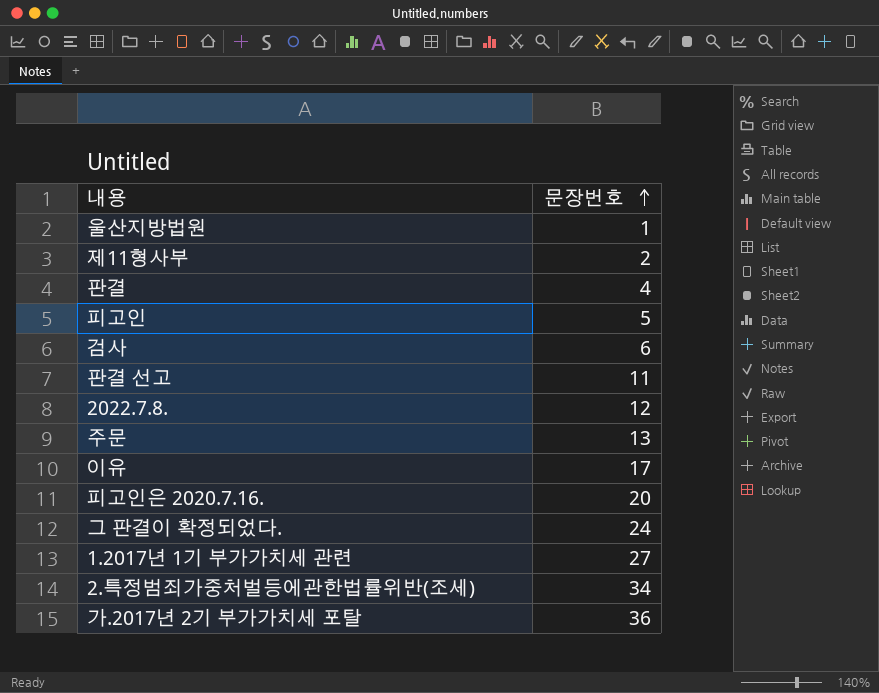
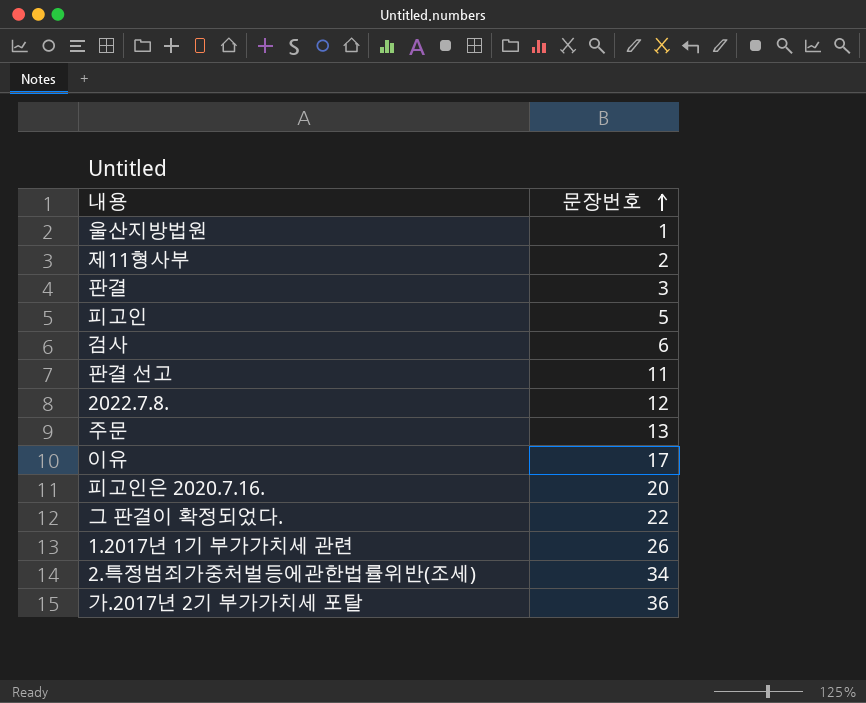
판결 | 문장번호: 4 -> 3
그 판결이 확정되었다. | 문장번호: 24 -> 22
1.2017년 1기 부가가치세 관련 | 문장번호: 27 -> 26

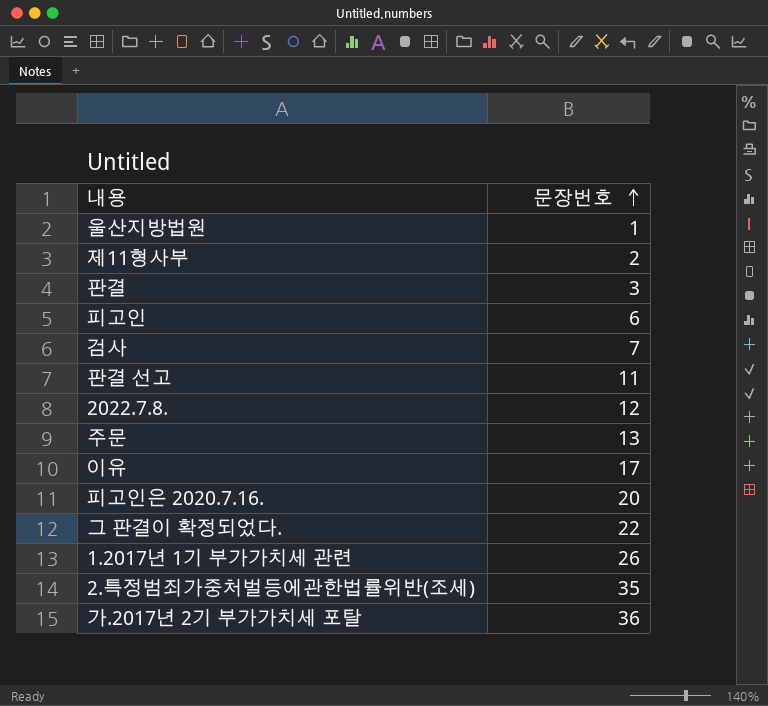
피고인 | 문장번호: 5 -> 6
검사 | 문장번호: 6 -> 7
2.특정범죄가중처벌등에관한법률위반(조세) | 문장번호: 34 -> 35

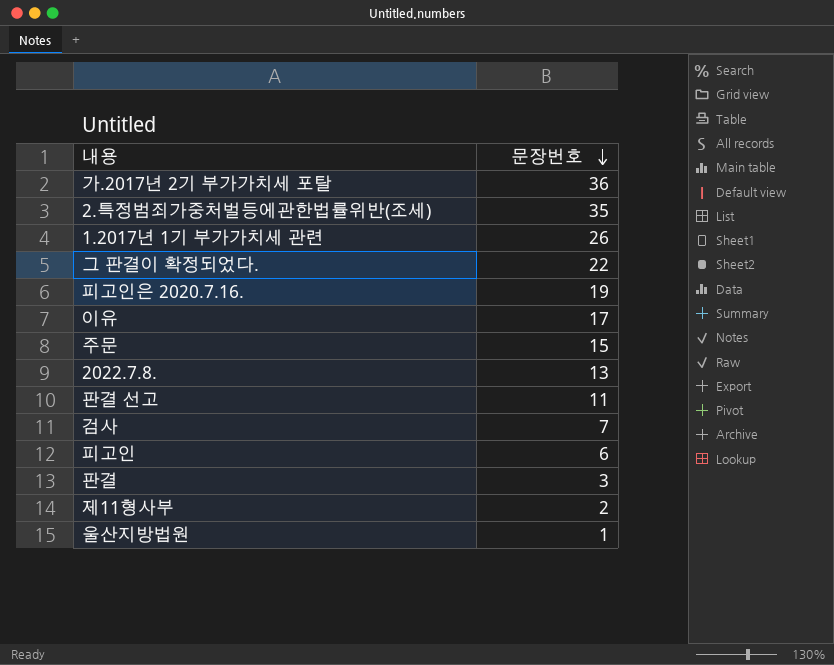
row order: 문장번호 ascending -> 문장번호 descending
피고인은 2020.7.16. | 문장번호: 20 -> 19
주문 | 문장번호: 13 -> 15
2022.7.8. | 문장번호: 12 -> 13

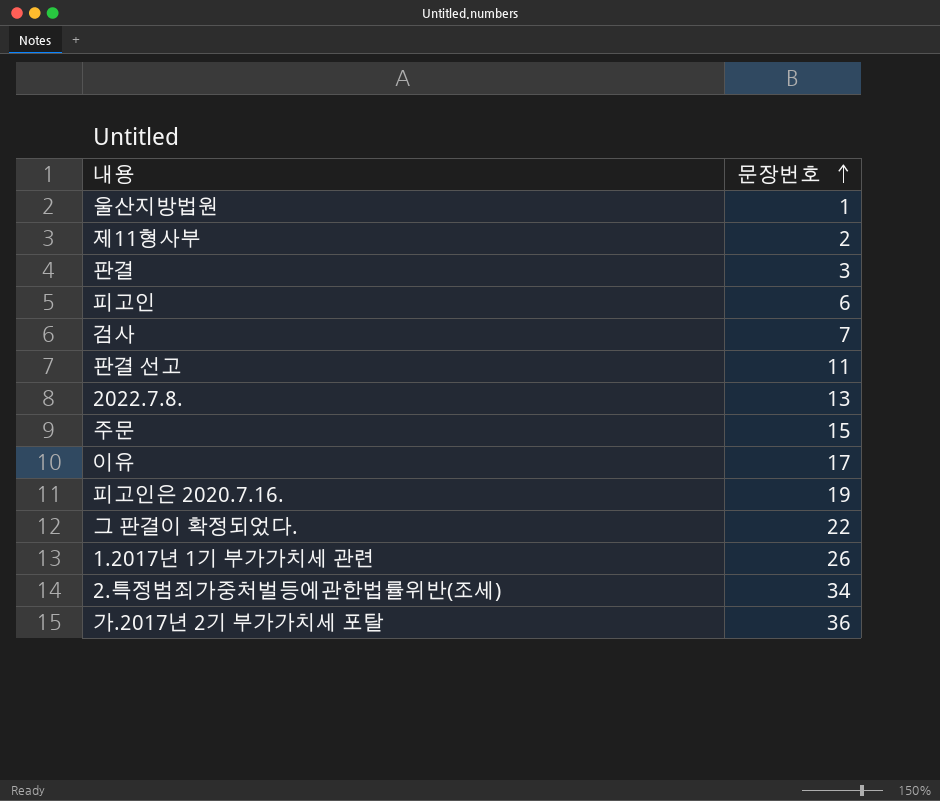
row order: 문장번호 descending -> 문장번호 ascending
2.특정범죄가중처벌등에관한법률위반(조세) | 문장번호: 35 -> 34

